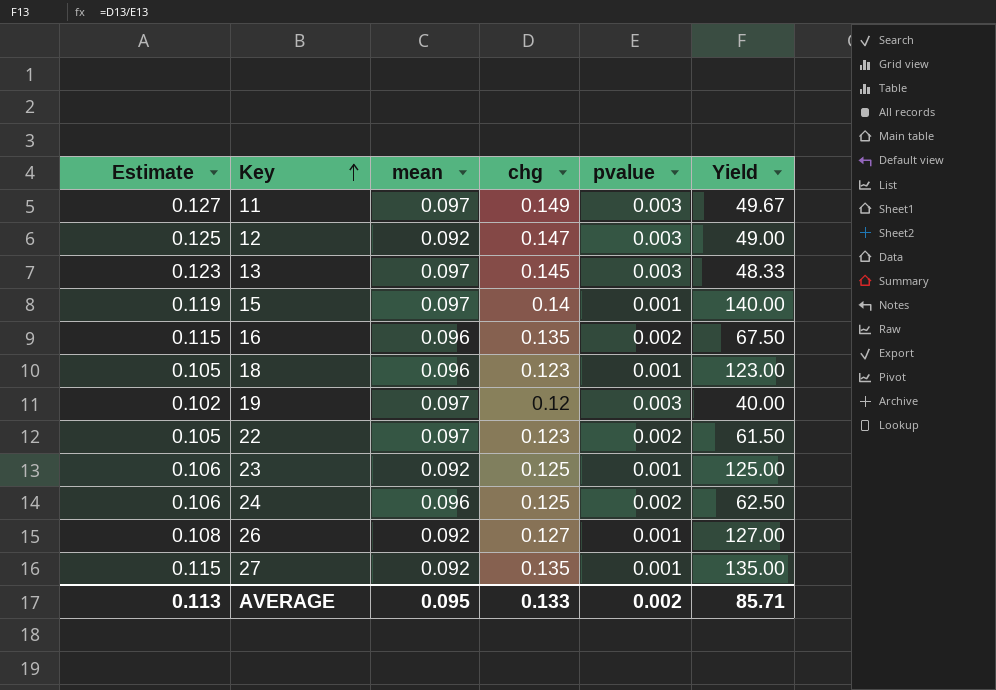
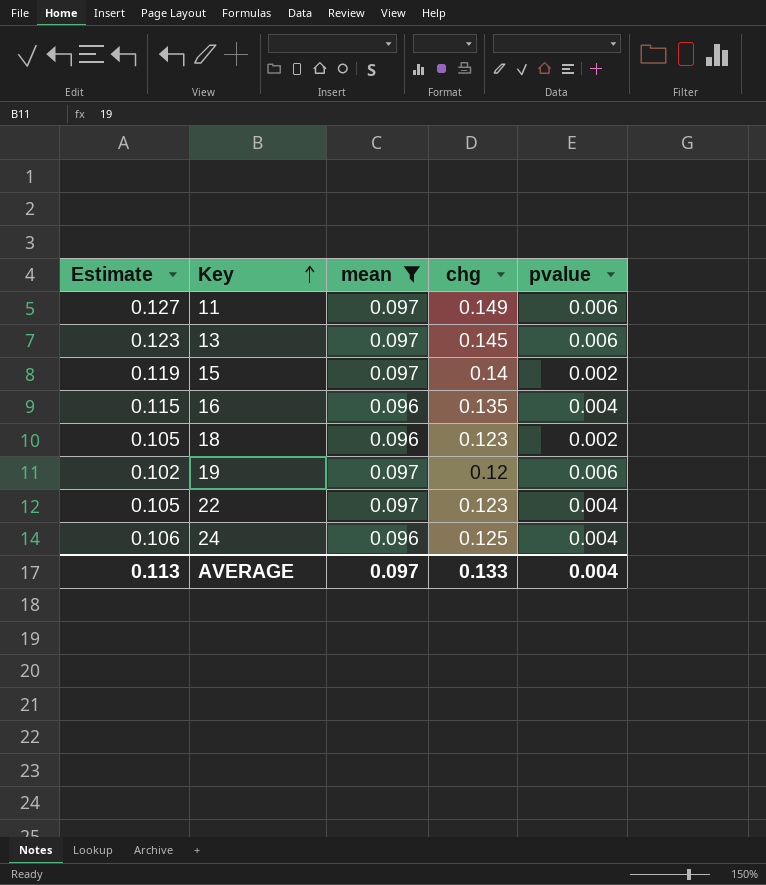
filter: none -> mean != 0.092
column Yield | formula: [chg] / [pvalue] -> none
11 | pvalue: 0.003 -> 0.006
13 | pvalue: 0.003 -> 0.006
15 | pvalue: 0.001 -> 0.002
16 | pvalue: 0.002 -> 0.004
18 | pvalue: 0.001 -> 0.002
19 | pvalue: 0.003 -> 0.006
22 | pvalue: 0.002 -> 0.004
24 | pvalue: 0.002 -> 0.004
AVERAGE | mean: 0.095 -> 0.097
AVERAGE | pvalue: 0.002 -> 0.004

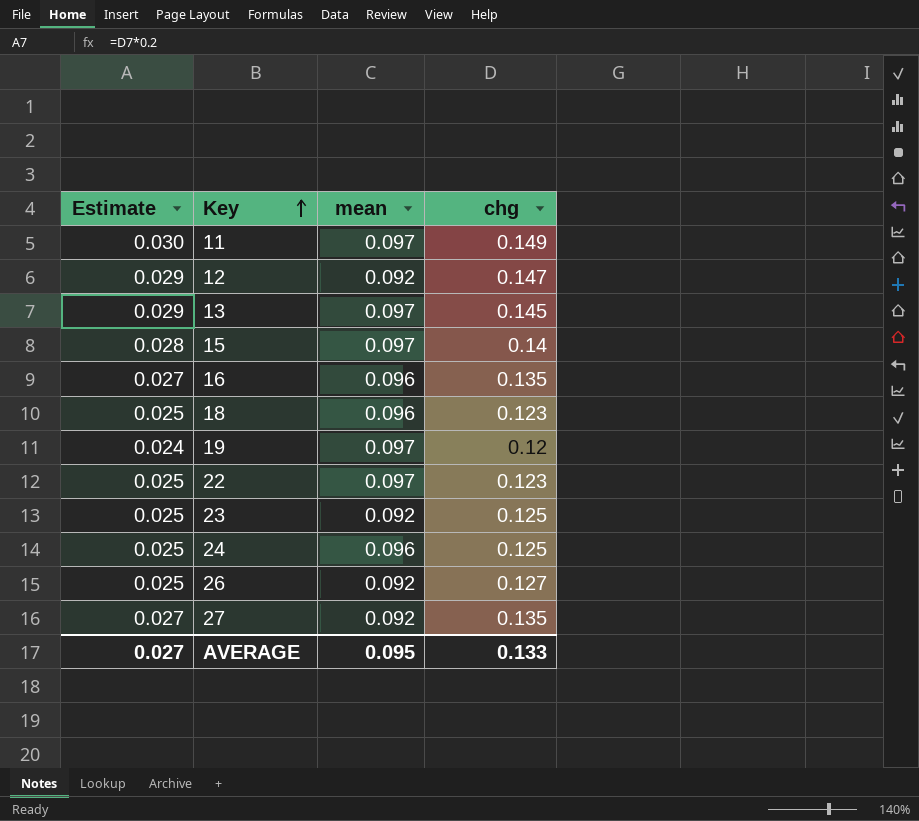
filter: mean != 0.092 -> none
column pvalue | position: 5 -> none
column Estimate | formula: [chg] * 0.85 -> [chg] * 0.2
AVERAGE | Estimate: 0.113 -> 0.027
AVERAGE | mean: 0.097 -> 0.095

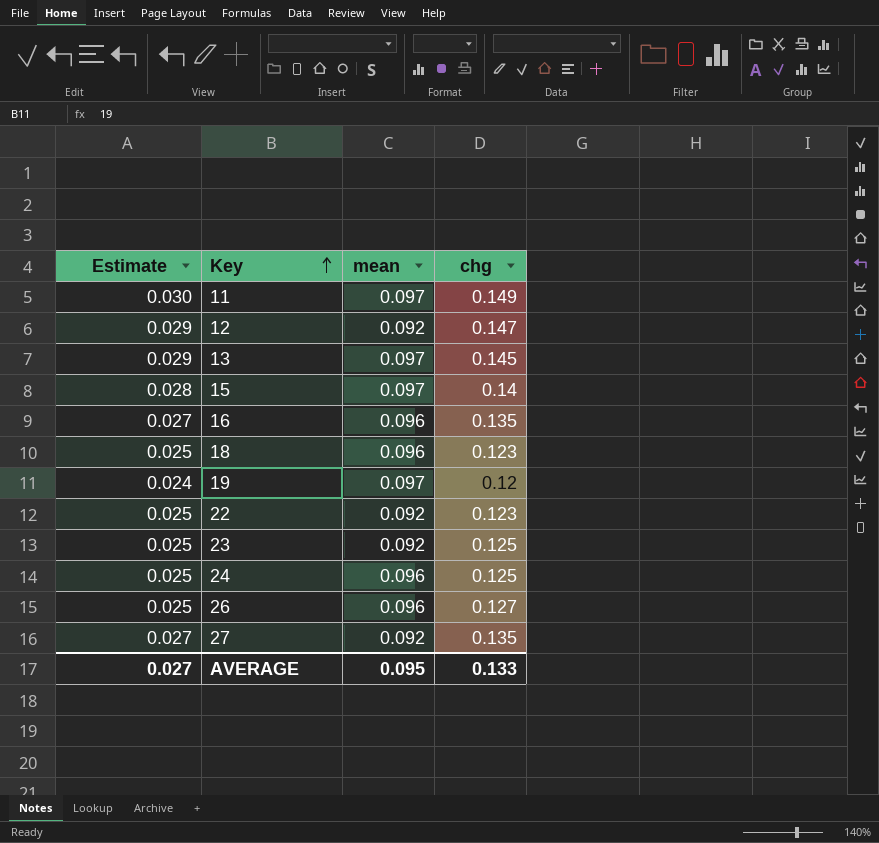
22 | mean: 0.097 -> 0.092
26 | mean: 0.092 -> 0.096

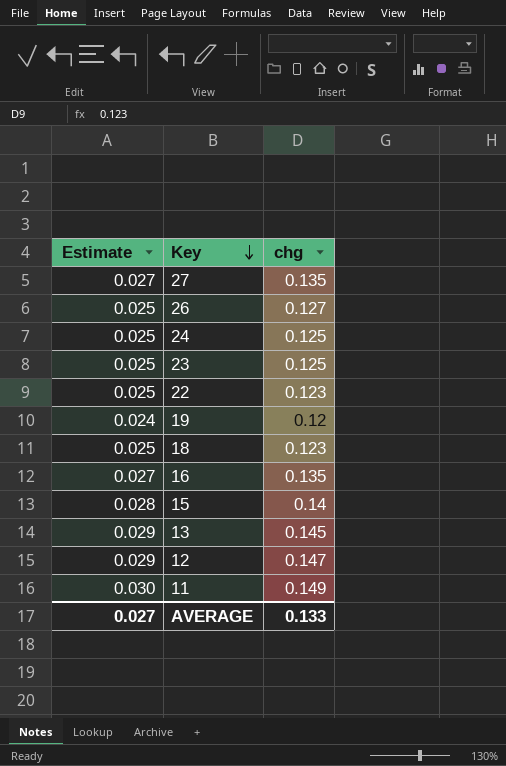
row order: Key ascending -> Key descending
column mean | position: 3 -> none

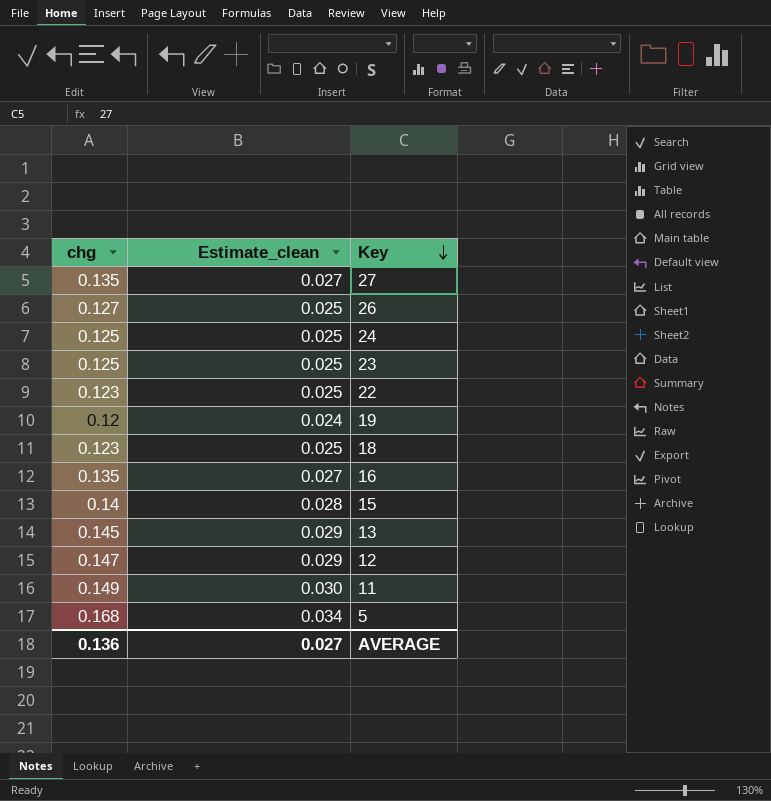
column chg | position: 3 -> 1
column name: Estimate -> Estimate_clean
row 5: none -> 0.168 | 0.034
AVERAGE | chg: 0.133 -> 0.136

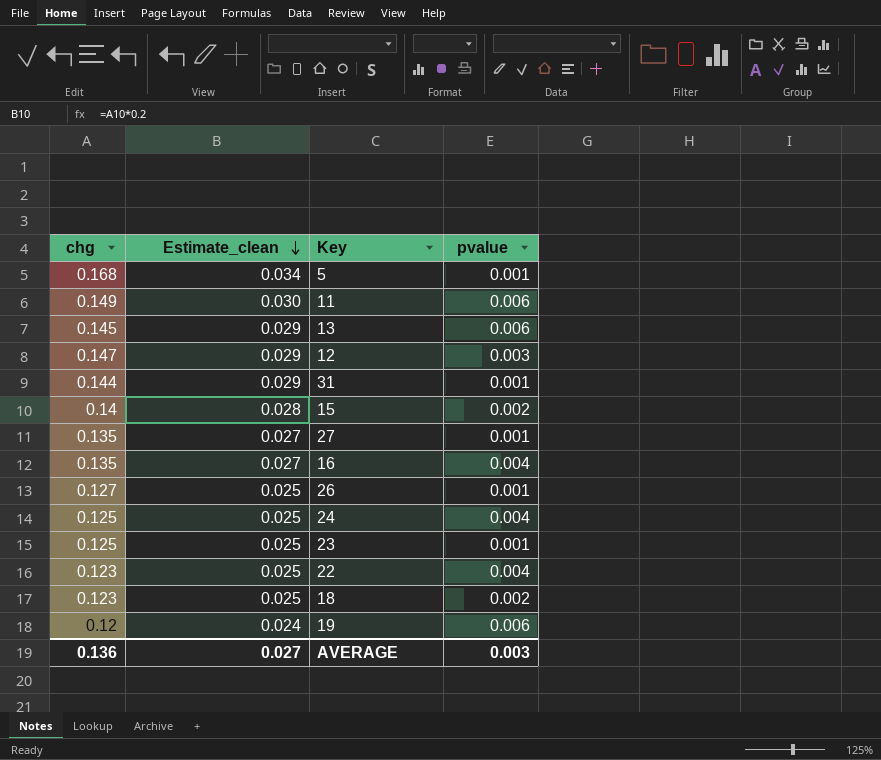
row order: Key descending -> Estimate_clean descending
column pvalue | position: none -> 4
row 31: none -> 0.144 | 0.029 | 0.001

